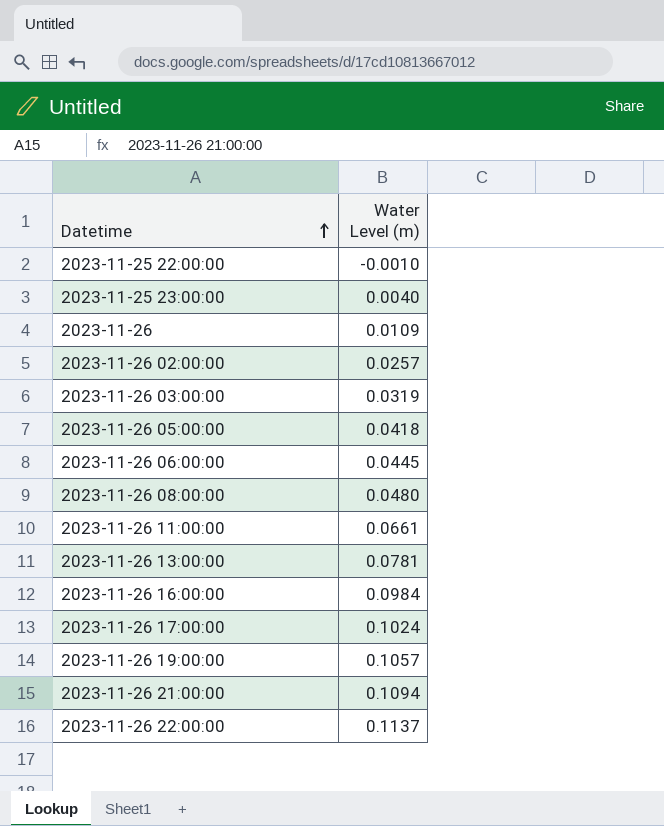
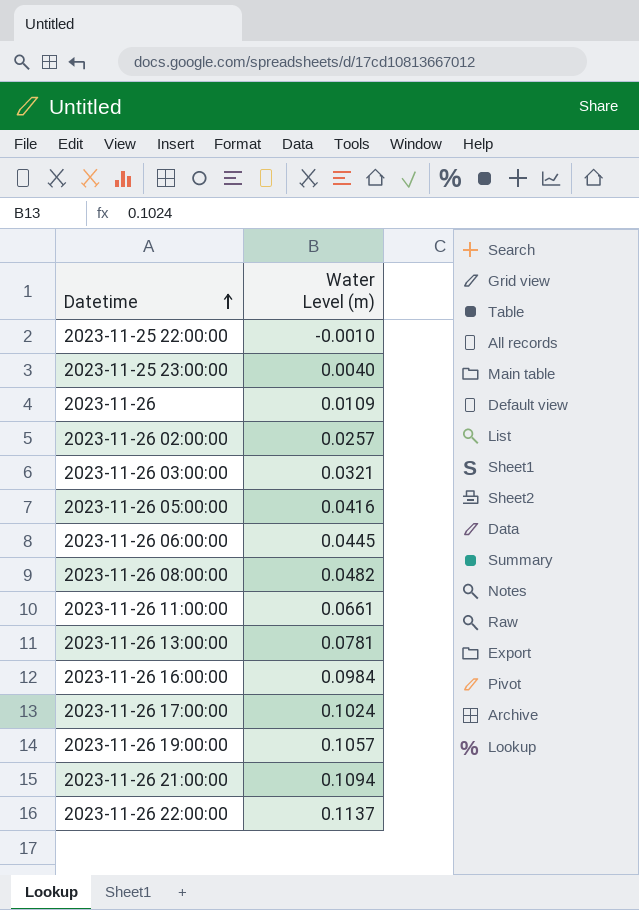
2023-11-26 03:00:00 | Water Level (m): 0.0319 -> 0.0321
2023-11-26 05:00:00 | Water Level (m): 0.0418 -> 0.0416
2023-11-26 08:00:00 | Water Level (m): 0.0480 -> 0.0482

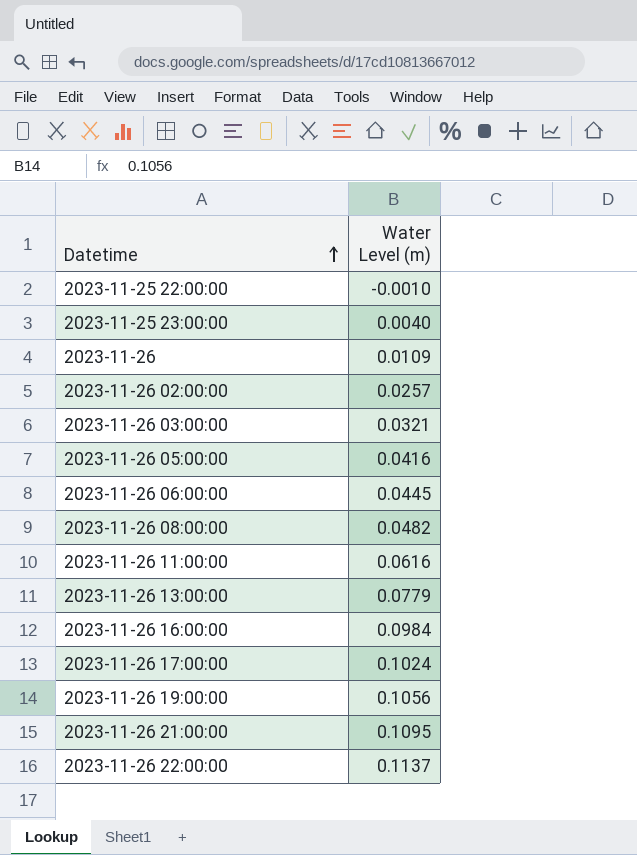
2023-11-26 11:00:00 | Water Level (m): 0.0661 -> 0.0616
2023-11-26 13:00:00 | Water Level (m): 0.0781 -> 0.0779
2023-11-26 19:00:00 | Water Level (m): 0.1057 -> 0.1056
2023-11-26 21:00:00 | Water Level (m): 0.1094 -> 0.1095

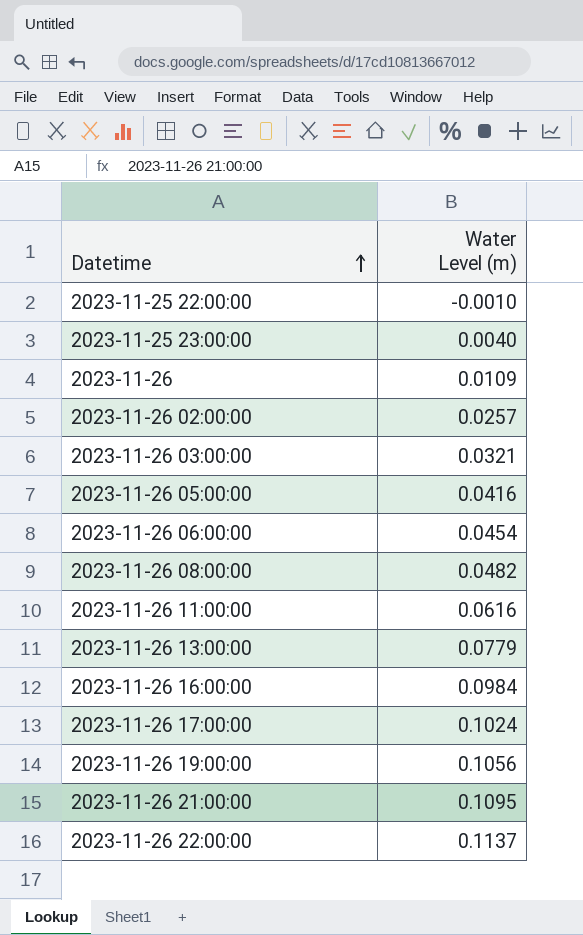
2023-11-26 06:00:00 | Water Level (m): 0.0445 -> 0.0454

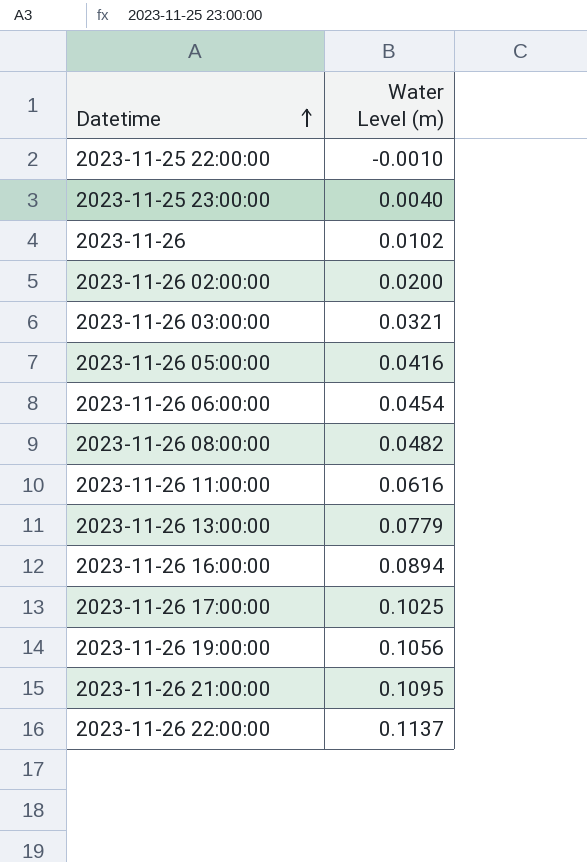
2023-11-26 | Water Level (m): 0.0109 -> 0.0102
2023-11-26 02:00:00 | Water Level (m): 0.0257 -> 0.0200
2023-11-26 16:00:00 | Water Level (m): 0.0984 -> 0.0894
2023-11-26 17:00:00 | Water Level (m): 0.1024 -> 0.1025

